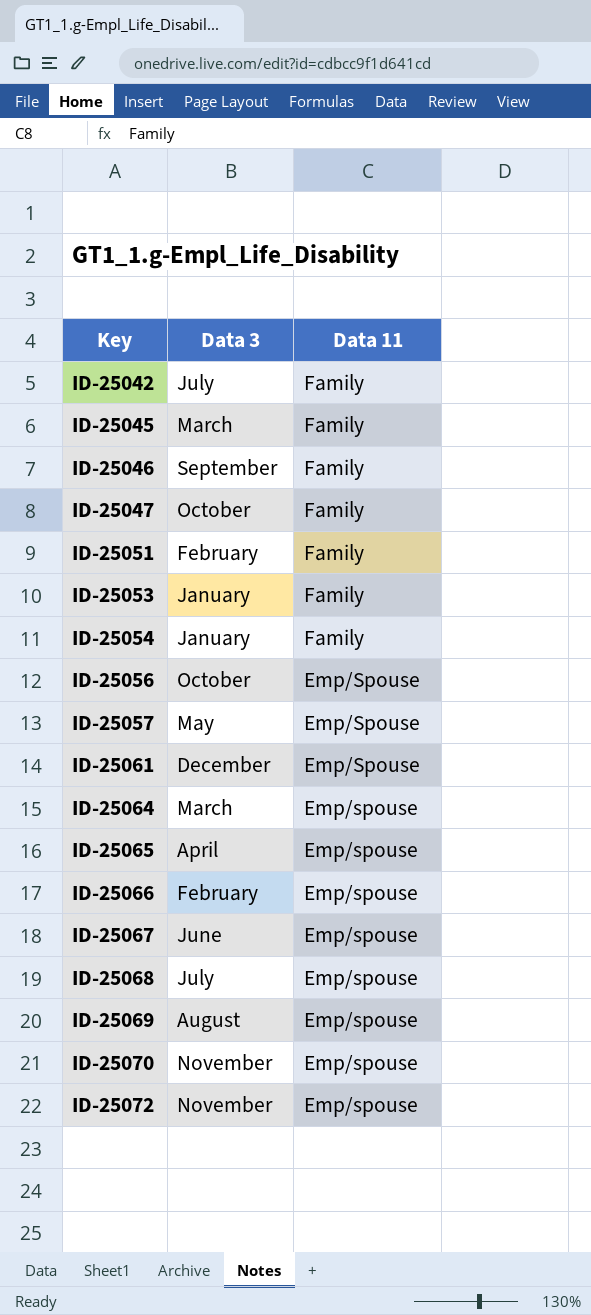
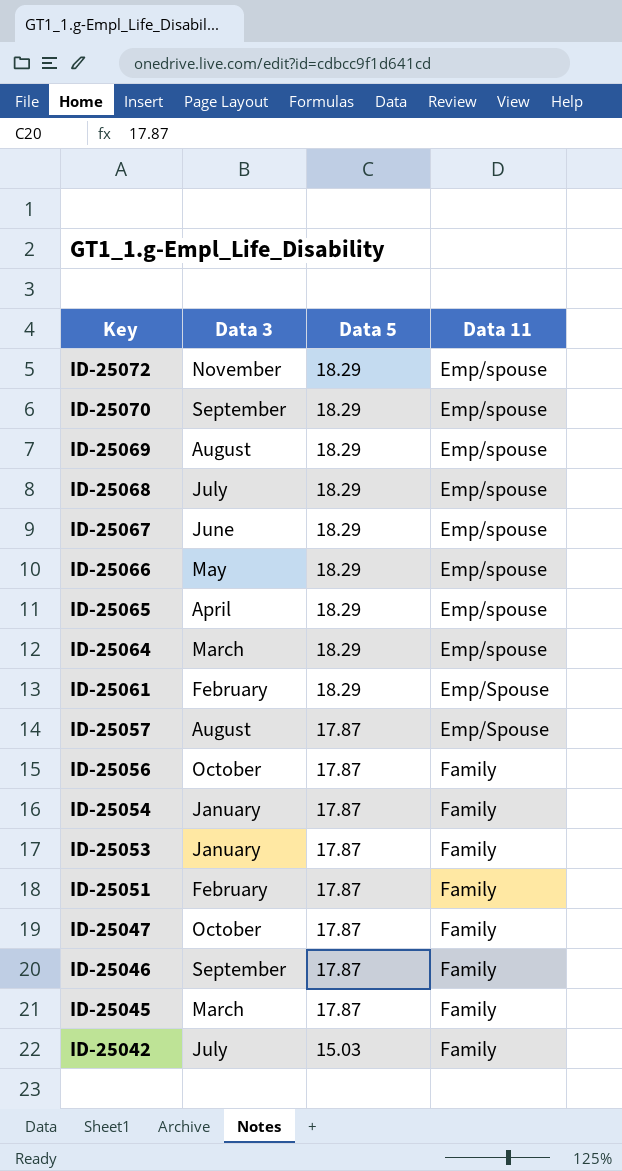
row order: Key ascending -> Key descending
column Data 5 | position: none -> 3
ID-25070 | Data 3: November -> September
ID-25066 | Data 3: February -> May
ID-25061 | Data 3: December -> February
ID-25057 | Data 3: May -> August
ID-25056 | Data 11: Emp/Spouse -> Family

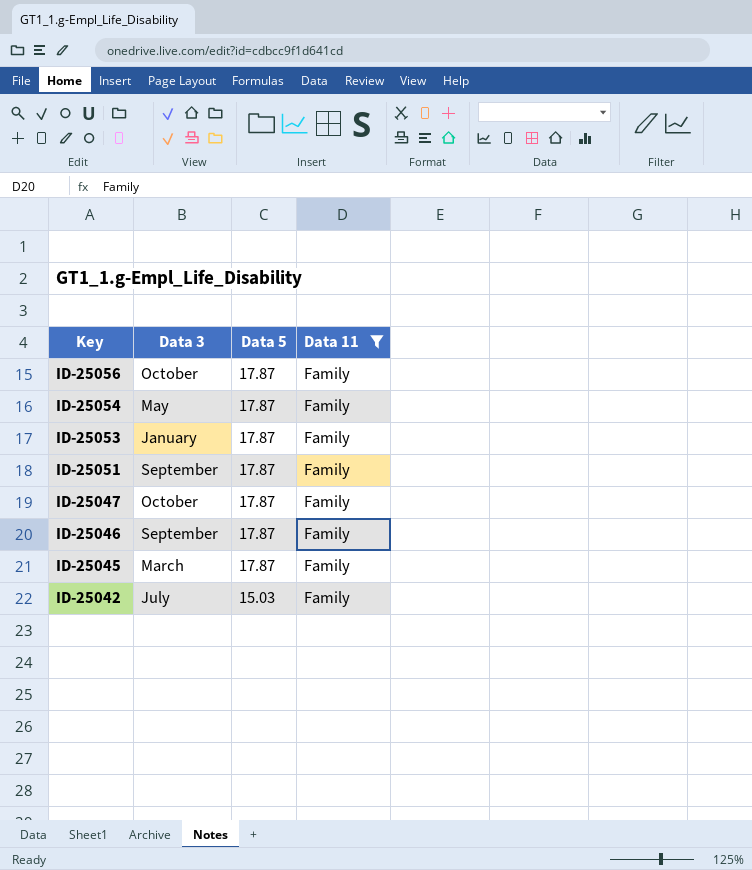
filter: none -> Data 11 = Family
ID-25054 | Data 3: January -> May
ID-25051 | Data 3: February -> September

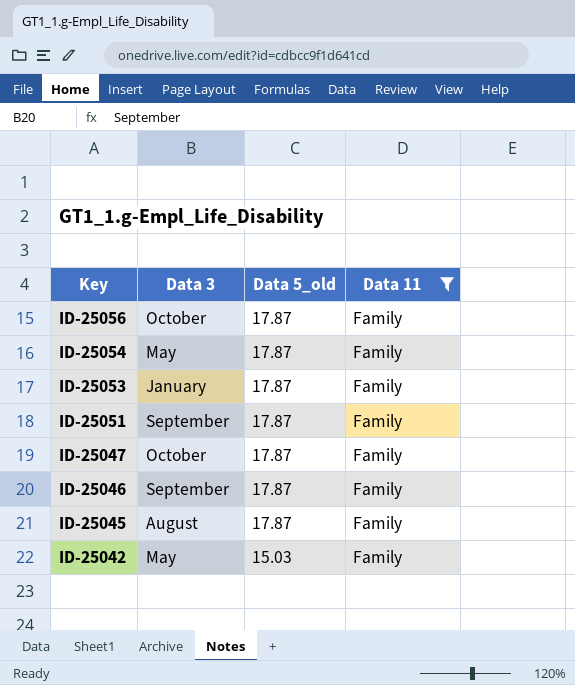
column name: Data 5 -> Data 5_old
ID-25045 | Data 3: March -> August
ID-25042 | Data 3: July -> May

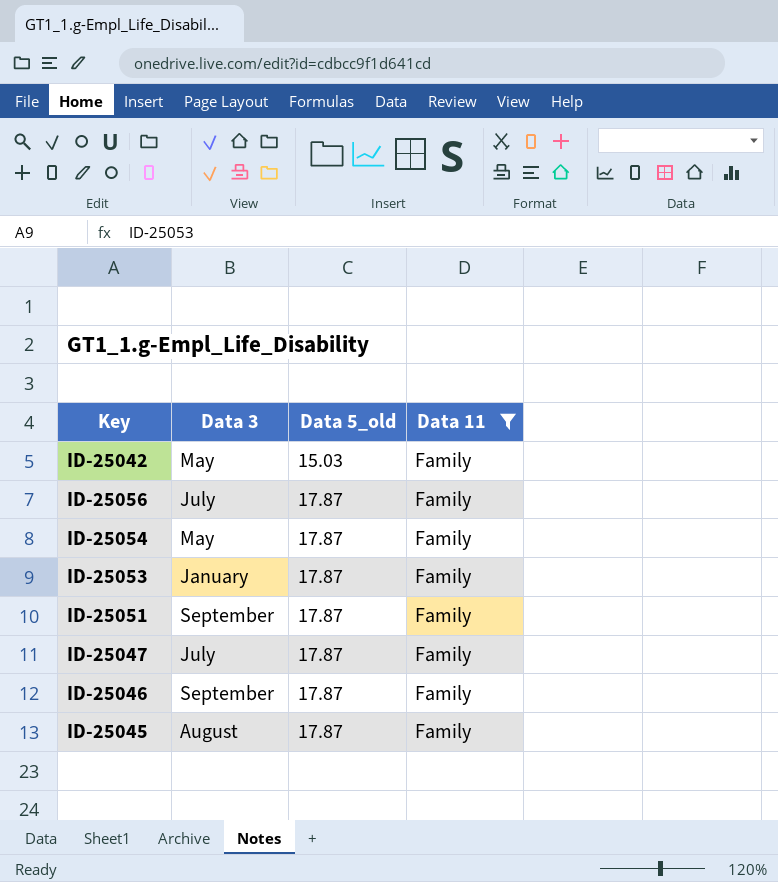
row order: Key descending -> Data 5_old ascending
ID-25056 | Data 3: October -> July
ID-25047 | Data 3: October -> July

